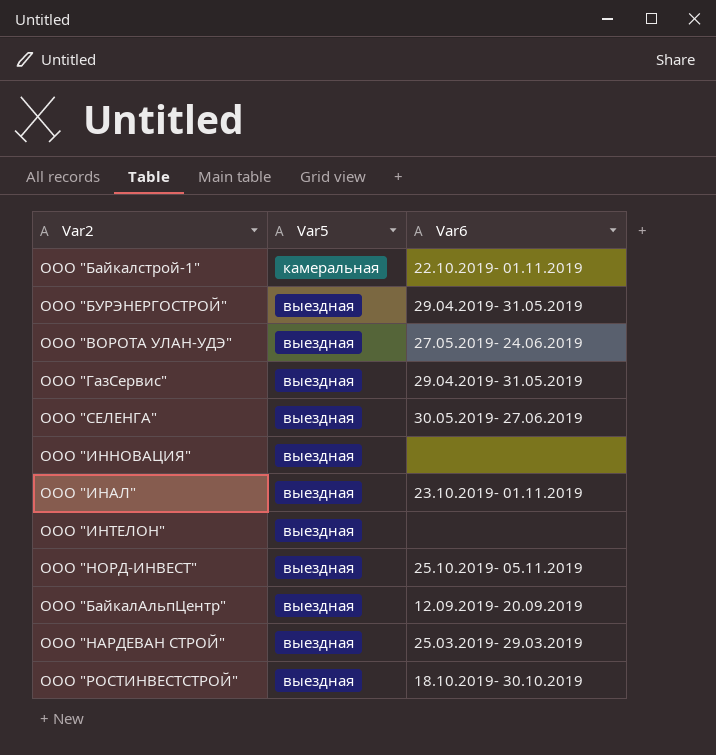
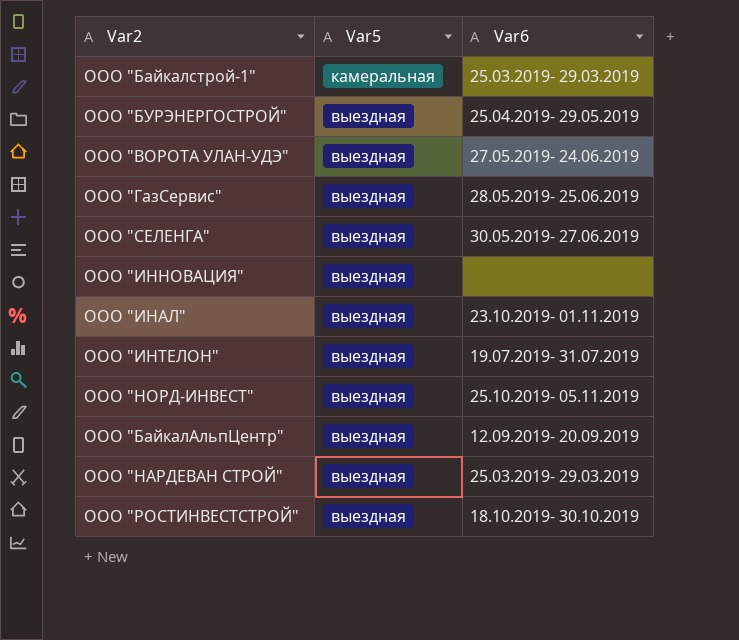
ООО "Байкалстрой-1" | Var6: 22.10.2019- 01.11.2019 -> 25.03.2019- 29.03.2019
ООО "БУРЭНЕРГОСТРОЙ" | Var6: 29.04.2019- 31.05.2019 -> 25.04.2019- 29.05.2019
ООО "ГазСервис" | Var6: 29.04.2019- 31.05.2019 -> 28.05.2019- 25.06.2019
ООО "ИНТЕЛОН" | Var6: none -> 19.07.2019- 31.07.2019

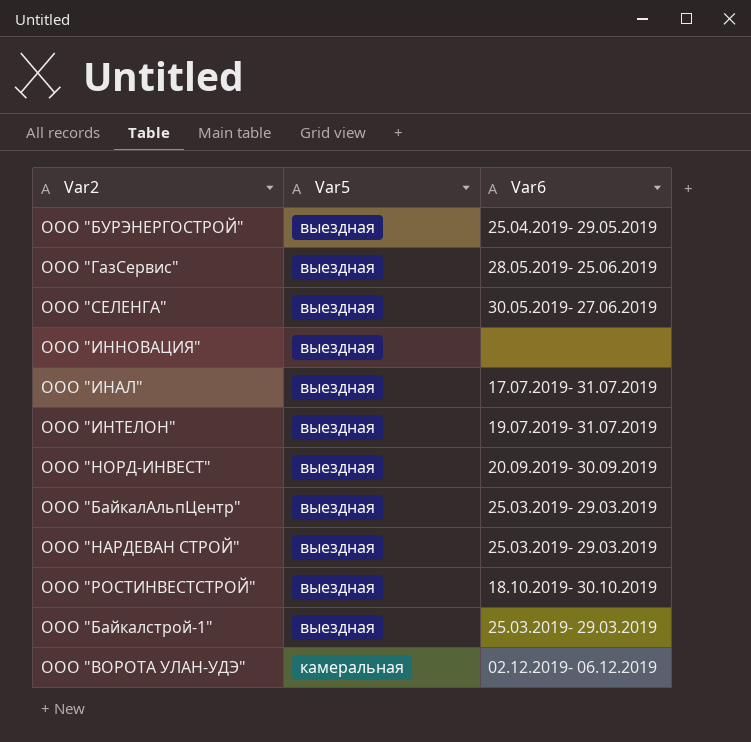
row order: Var5 descending -> Var5 ascending
ООО "ИНАЛ" | Var6: 23.10.2019- 01.11.2019 -> 17.07.2019- 31.07.2019
ООО "НОРД-ИНВЕСТ" | Var6: 25.10.2019- 05.11.2019 -> 20.09.2019- 30.09.2019
ООО "БайкалАльпЦентр" | Var6: 12.09.2019- 20.09.2019 -> 25.03.2019- 29.03.2019
ООО "Байкалстрой-1" | Var5: камеральная -> выездная
ООО "ВОРОТА УЛАН-УДЭ" | Var5: выездная -> камеральная
ООО "ВОРОТА УЛАН-УДЭ" | Var6: 27.05.2019- 24.06.2019 -> 02.12.2019- 06.12.2019

